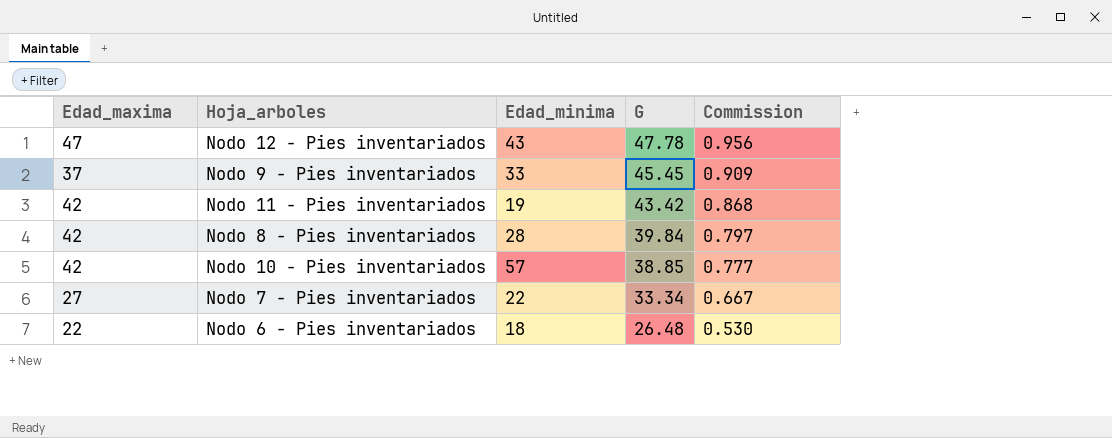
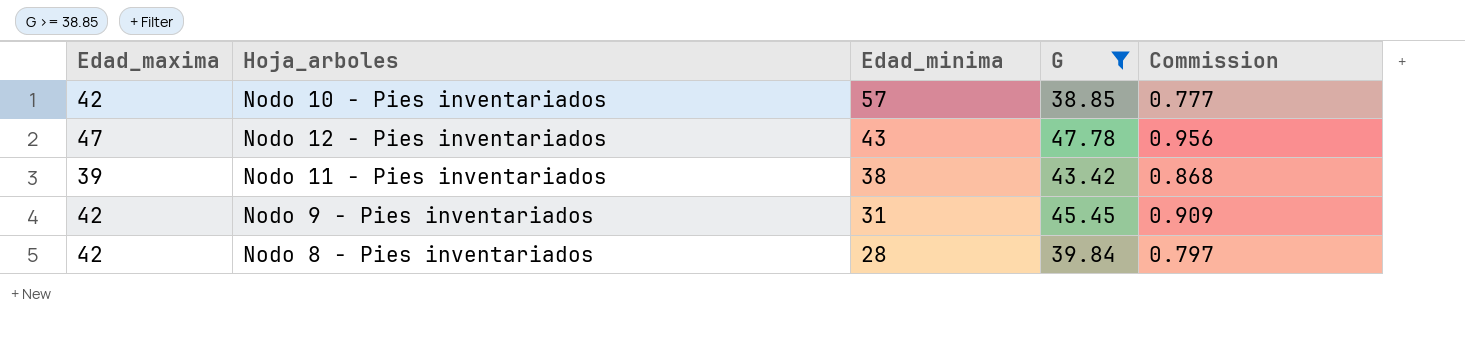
filter: none -> G >= 38.85
row order: G descending -> Edad_minima descending
Nodo 11 - Pies inventariados | Edad_maxima: 42 -> 39
Nodo 11 - Pies inventariados | Edad_minima: 19 -> 38
Nodo 9 - Pies inventariados | Edad_maxima: 37 -> 42
Nodo 9 - Pies inventariados | Edad_minima: 33 -> 31

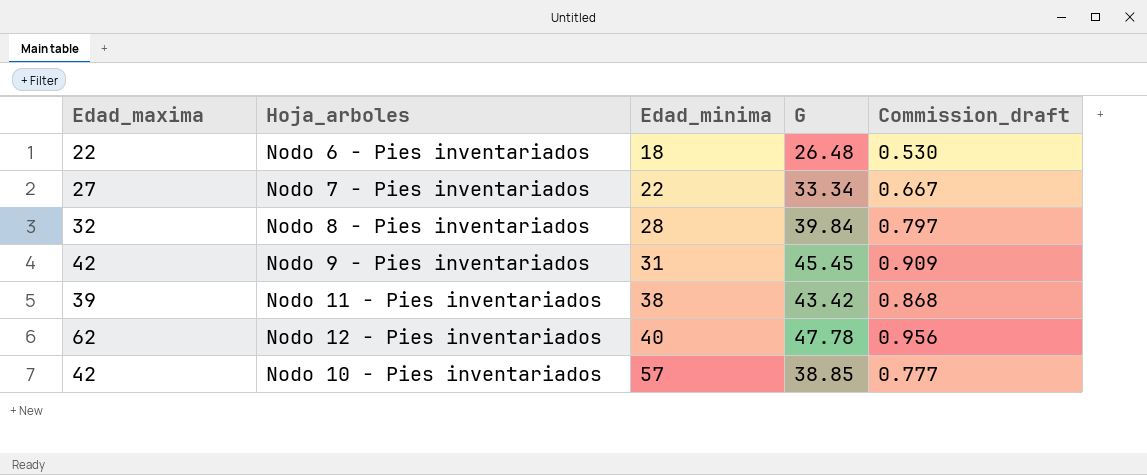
filter: G >= 38.85 -> none
row order: Edad_minima descending -> Edad_minima ascending
column name: Commission -> Commission_draft
Nodo 8 - Pies inventariados | Edad_maxima: 42 -> 32
Nodo 12 - Pies inventariados | Edad_maxima: 47 -> 62
Nodo 12 - Pies inventariados | Edad_minima: 43 -> 40

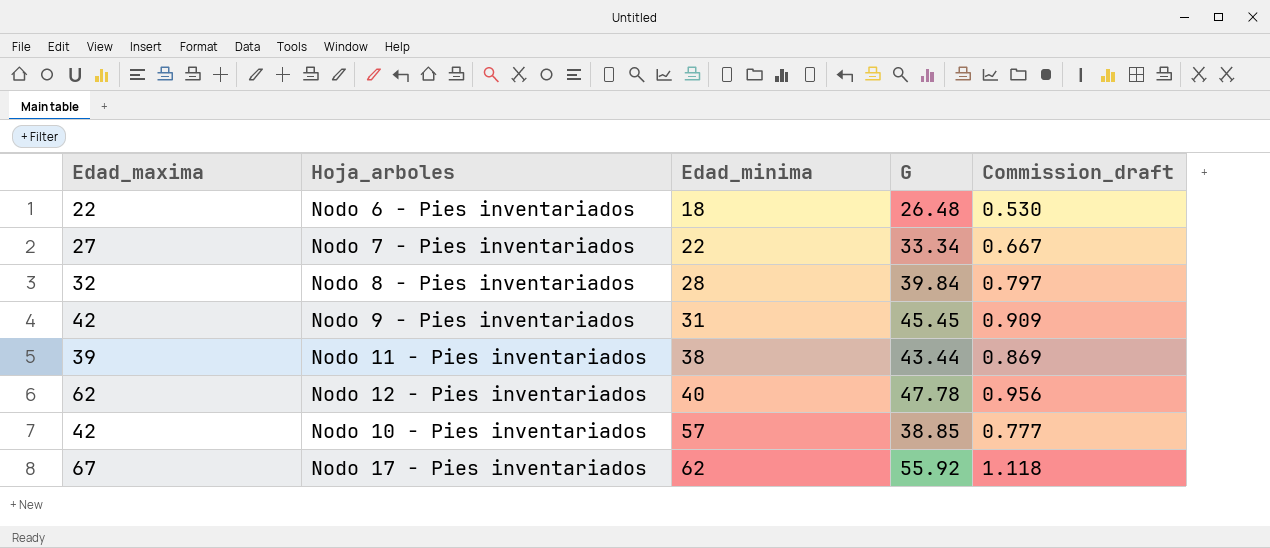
Nodo 11 - Pies inventariados | G: 43.42 -> 43.44
Nodo 11 - Pies inventariados | Commission_draft: 0.868 -> 0.869
row Nodo 17 - Pies inventariados: none -> 67 | 62 | 55.92 | 1.118

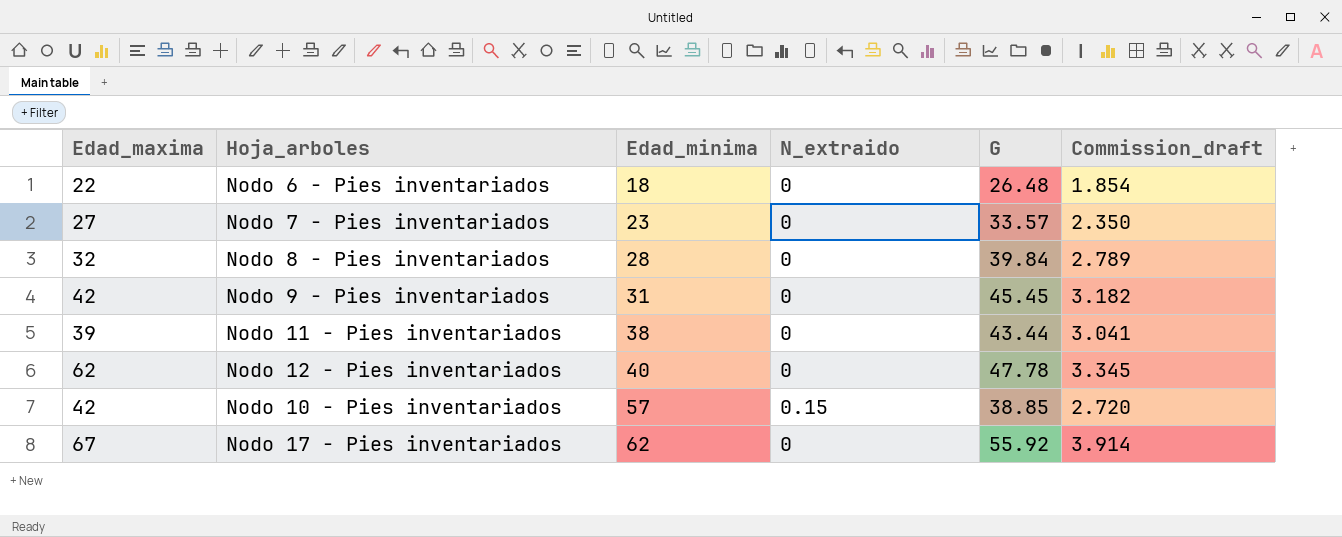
column N_extraido | position: none -> 4
column Commission_draft | formula: [G] * 0.02 -> [G] * 0.07
Nodo 7 - Pies inventariados | Edad_minima: 22 -> 23
Nodo 7 - Pies inventariados | G: 33.34 -> 33.57

